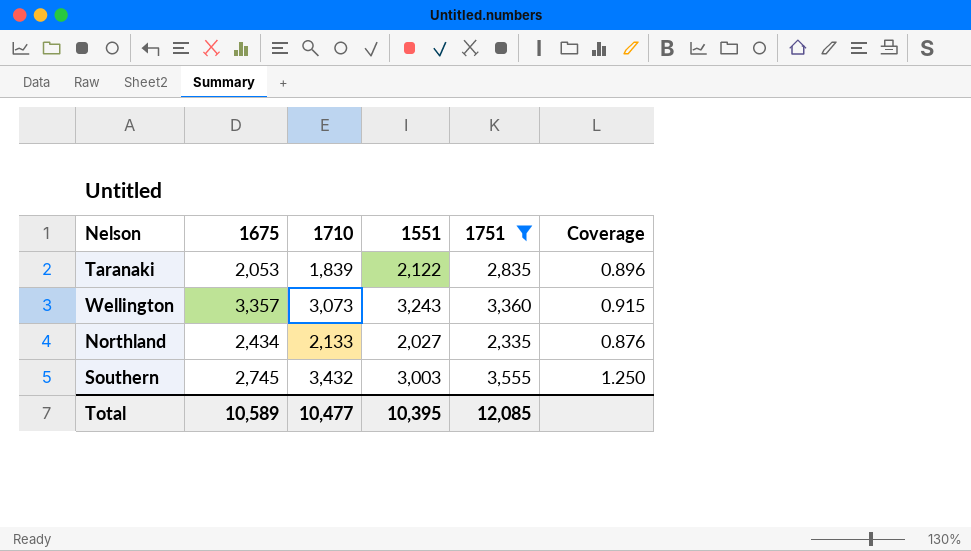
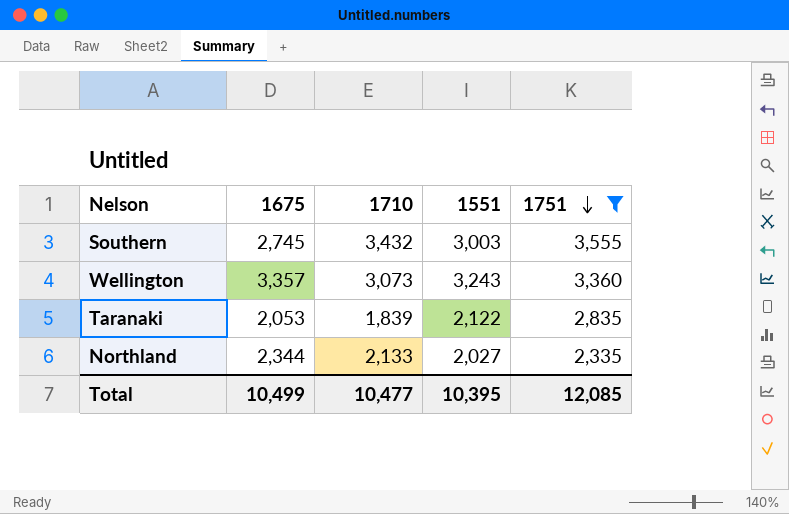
row order: none -> 1751 descending
column Coverage | formula: [1710] / [1675] -> none
Northland | 1675: 2,434 -> 2,344
Total | 1675: 10,589 -> 10,499

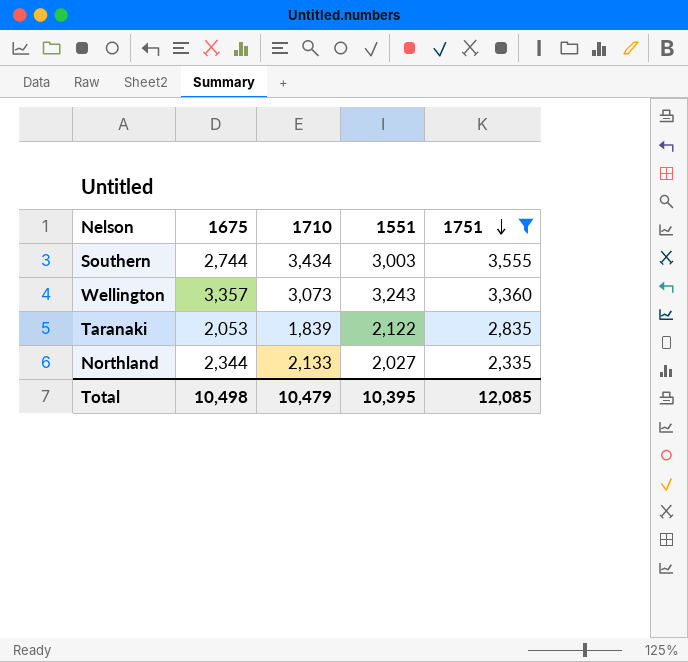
Southern | 1675: 2,745 -> 2,744
Southern | 1710: 3,432 -> 3,434
Total | 1675: 10,499 -> 10,498
Total | 1710: 10,477 -> 10,479

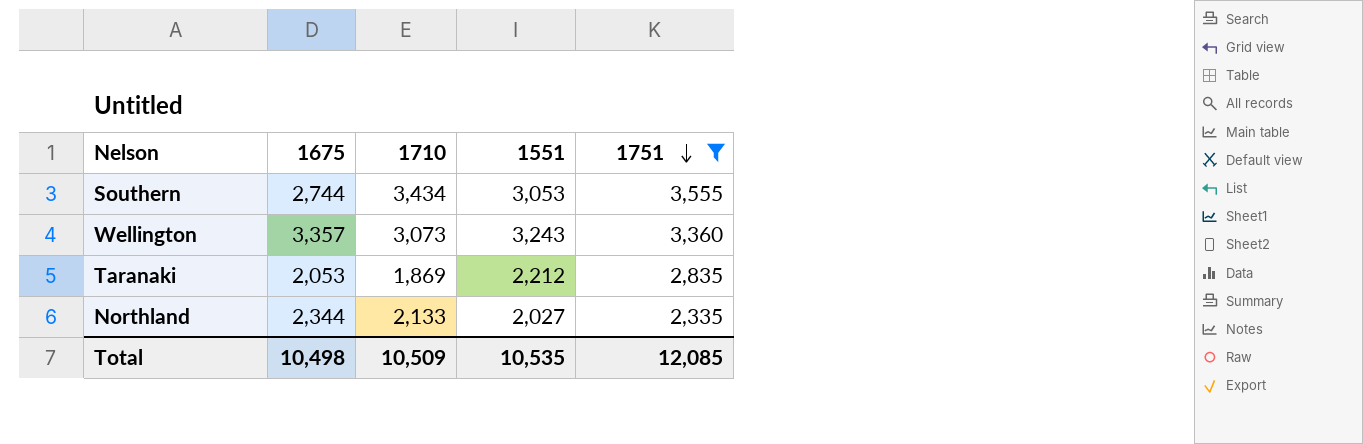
Southern | 1551: 3,003 -> 3,053
Taranaki | 1710: 1,839 -> 1,869
Taranaki | 1551: 2,122 -> 2,212
Total | 1710: 10,479 -> 10,509
Total | 1551: 10,395 -> 10,535

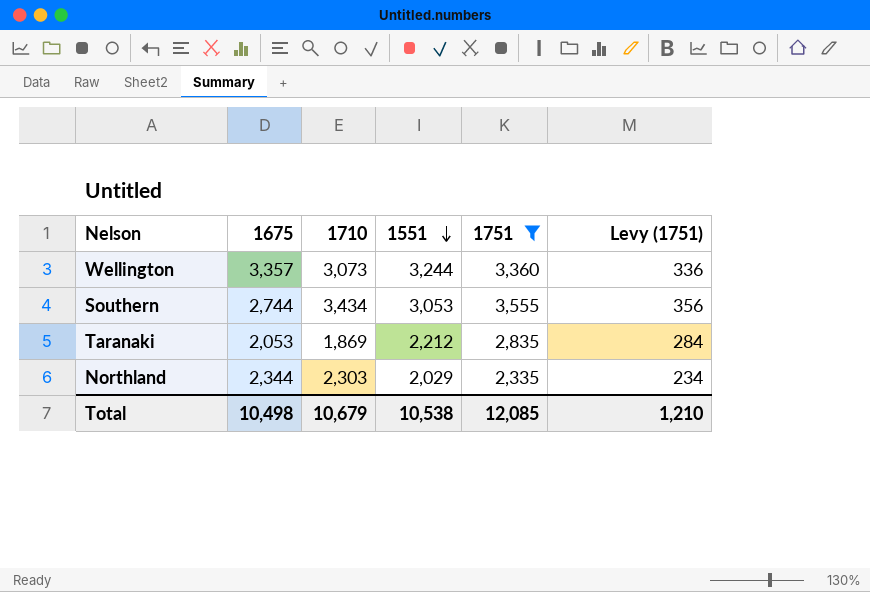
row order: 1751 descending -> 1551 descending
column Levy (1751) | formula: none -> [1751] * 0.1
Wellington | 1551: 3,243 -> 3,244
Northland | 1710: 2,133 -> 2,303
Northland | 1551: 2,027 -> 2,029
Total | 1710: 10,509 -> 10,679
Total | 1551: 10,535 -> 10,538

